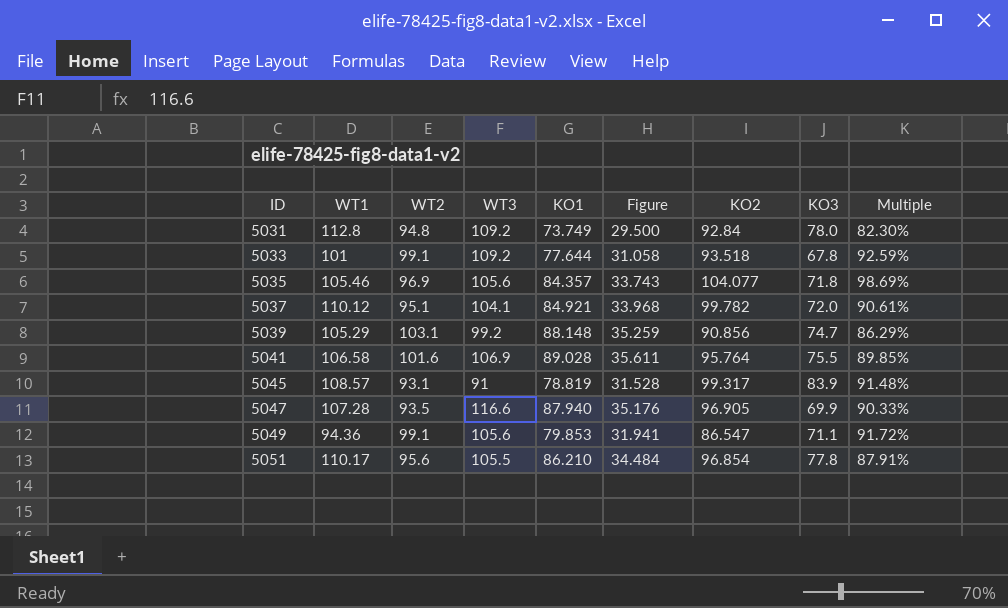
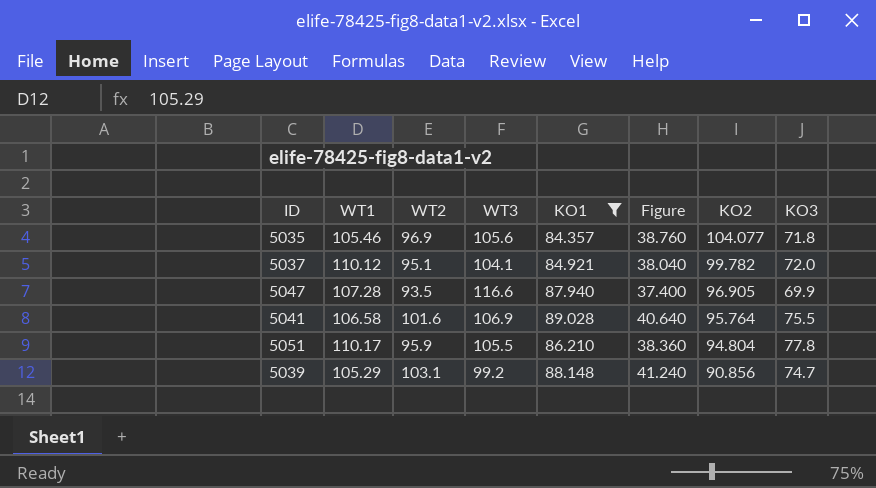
filter: none -> KO1 >= 84.357
row order: ID ascending -> KO2 descending
column Multiple | formula: [KO2] / [WT1] -> none
column Figure | formula: [KO1] * 0.4 -> [WT2] * 0.4
5051 | WT2: 95.6 -> 95.9
5051 | KO2: 96.854 -> 94.804

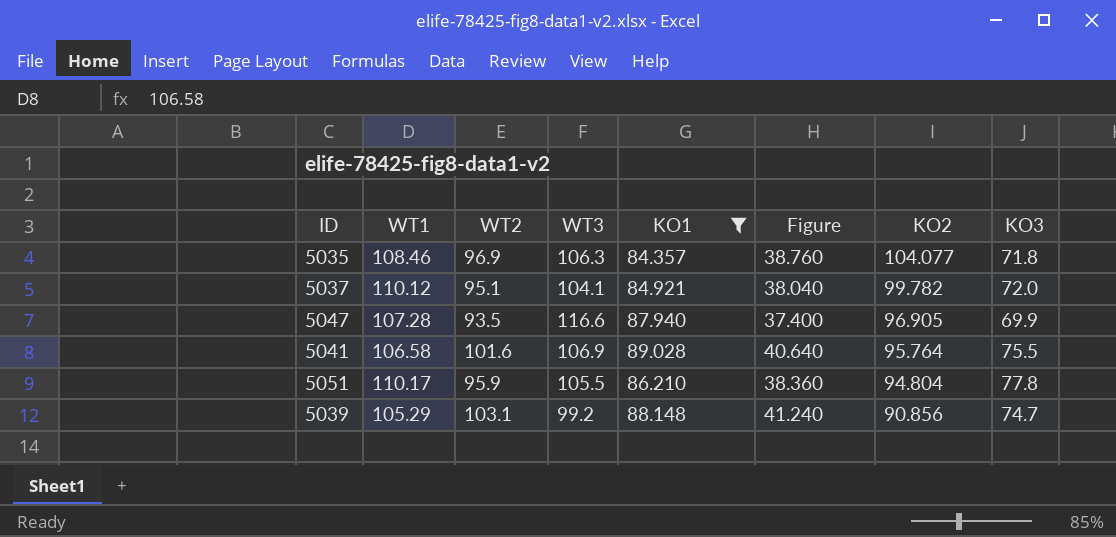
5035 | WT1: 105.46 -> 108.46
5035 | WT3: 105.6 -> 106.3

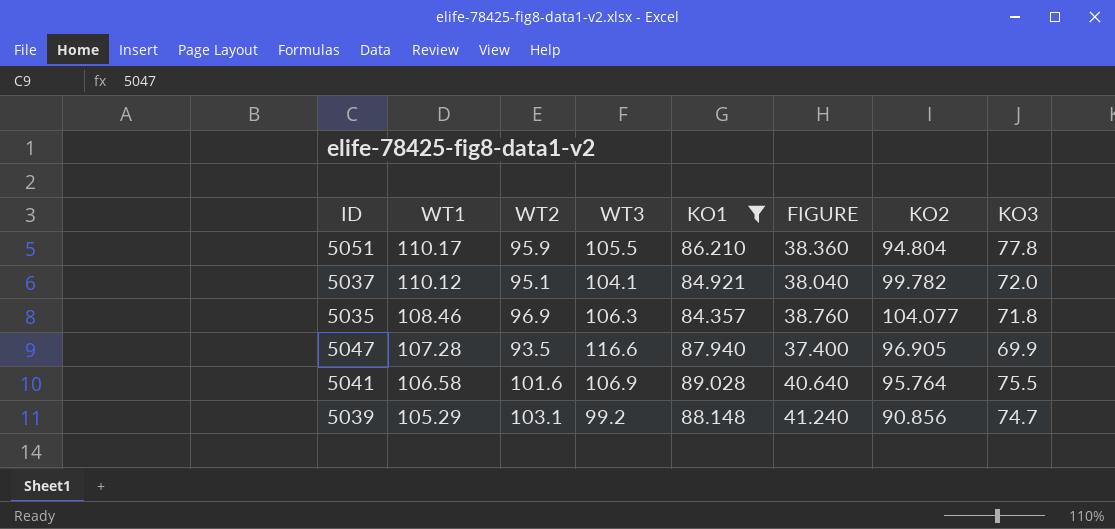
row order: KO2 descending -> WT1 descending
column name: Figure -> FIGURE

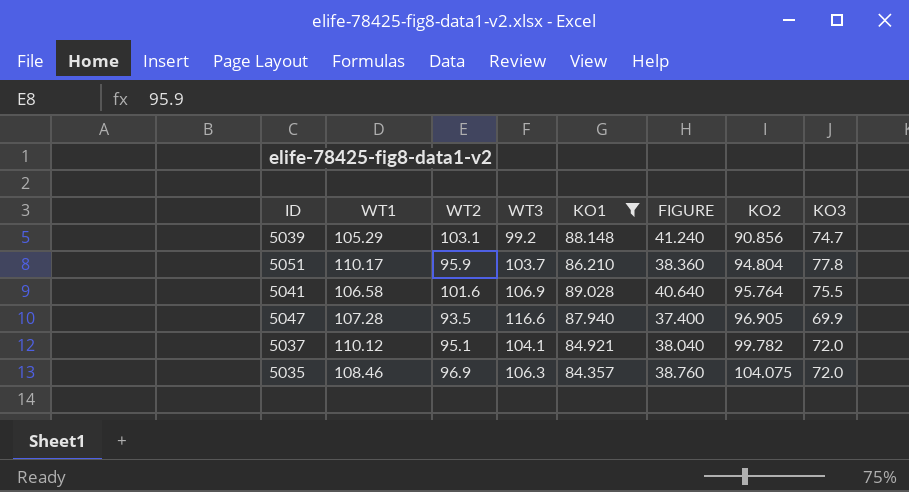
row order: WT1 descending -> KO2 ascending
5051 | WT3: 105.5 -> 103.7
5035 | KO2: 104.077 -> 104.075
5035 | KO3: 71.8 -> 72.0

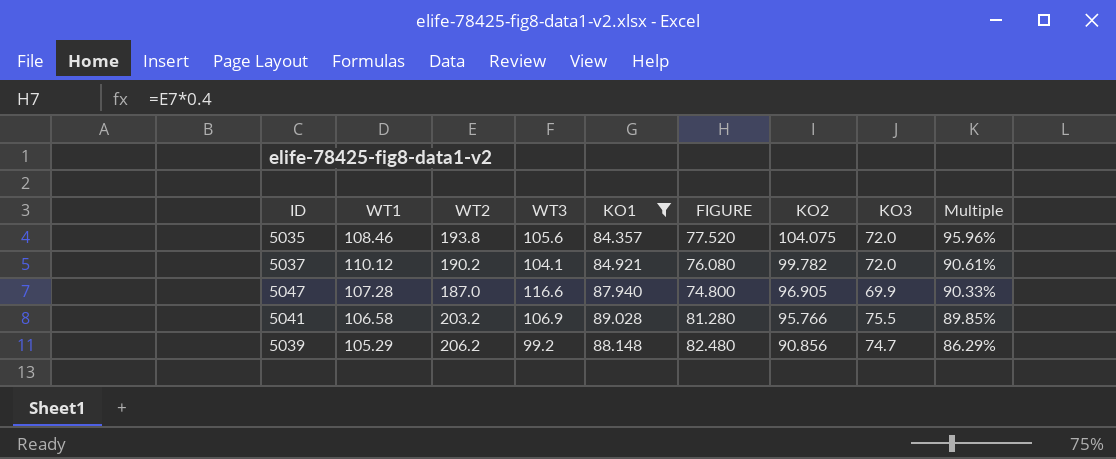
row order: KO2 ascending -> KO2 descending
column Multiple | formula: none -> [KO2] / [WT1]
row 5051: 110.17 | 95.9 | 103.7 | 86.210 | 38.360 | 94.804 | 77.8 -> none
5035 | WT2: 96.9 -> 193.8
5035 | WT3: 106.3 -> 105.6
5035 | FIGURE: 38.760 -> 77.520
5037 | WT2: 95.1 -> 190.2
5037 | FIGURE: 38.040 -> 76.080
5047 | WT2: 93.5 -> 187.0
5047 | FIGURE: 37.400 -> 74.800
5041 | WT2: 101.6 -> 203.2
5041 | FIGURE: 40.640 -> 81.280
5041 | KO2: 95.764 -> 95.766
5039 | WT2: 103.1 -> 206.2
5039 | FIGURE: 41.240 -> 82.480

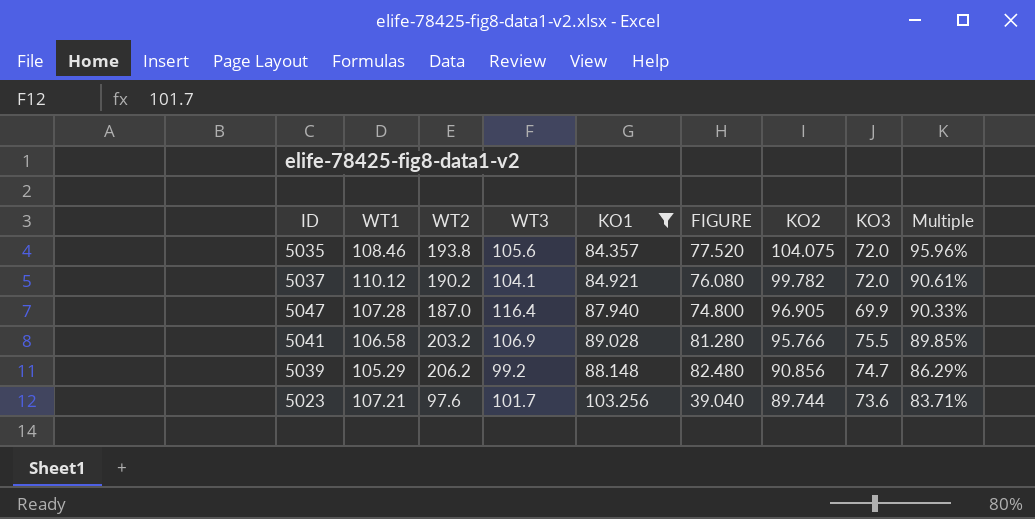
5047 | WT3: 116.6 -> 116.4
row 5023: none -> 107.21 | 97.6 | 101.7 | 103.256 | 39.040 | 89.744 | 73.6 | 83.71%

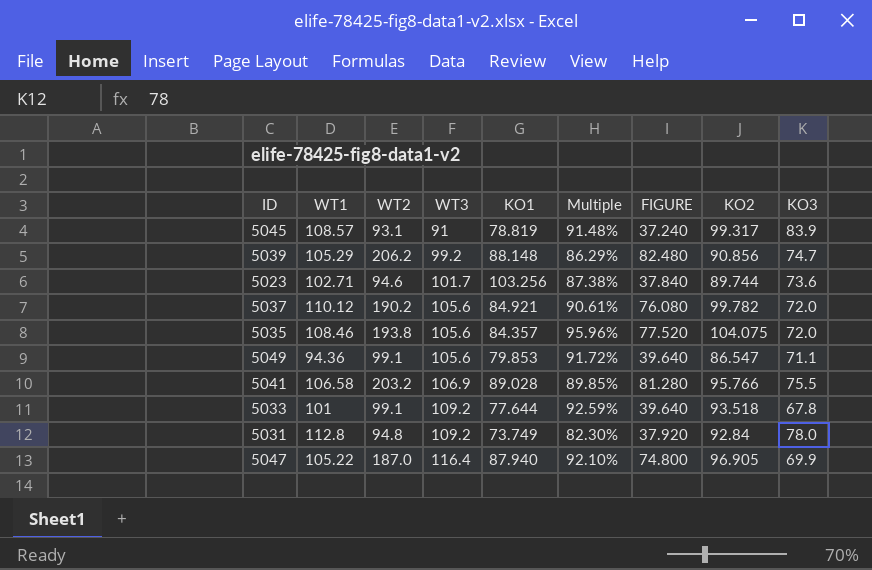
filter: KO1 >= 84.357 -> none
row order: KO2 descending -> WT3 ascending
column Multiple | position: 9 -> 6
5023 | WT1: 107.21 -> 102.71
5023 | WT2: 97.6 -> 94.6
5023 | Multiple: 83.71% -> 87.38%
5023 | FIGURE: 39.040 -> 37.840
5037 | WT3: 104.1 -> 105.6
5047 | WT1: 107.28 -> 105.22
5047 | Multiple: 90.33% -> 92.10%

